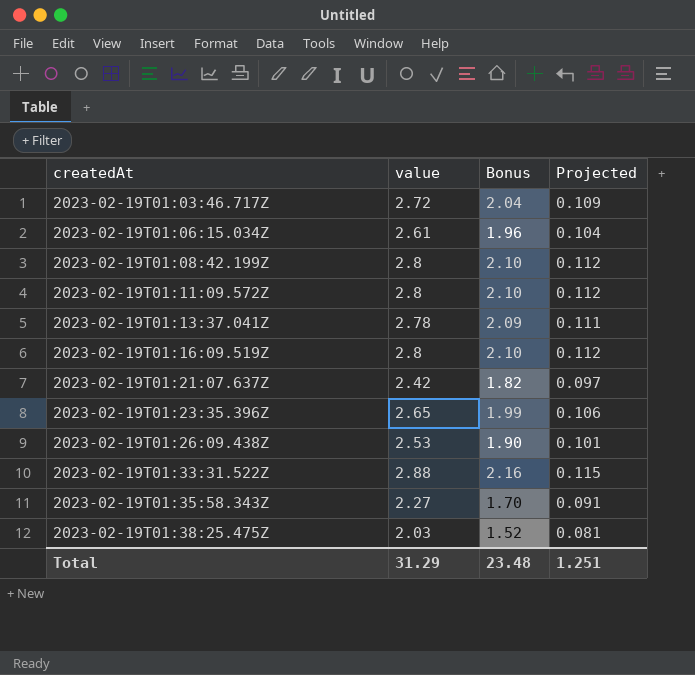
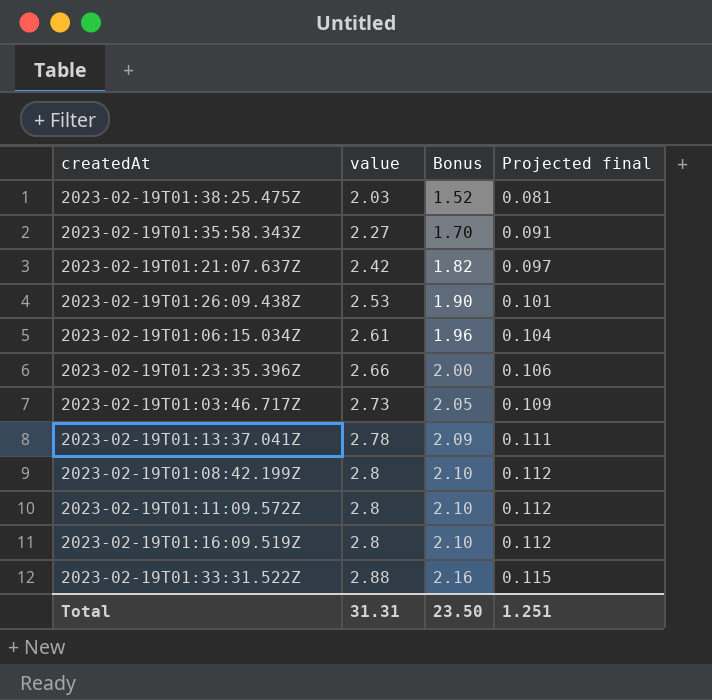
row order: createdAt ascending -> value ascending
column name: Projected -> Projected final
2023-02-19T01:23:35.396Z | value: 2.65 -> 2.66
2023-02-19T01:23:35.396Z | Bonus: 1.99 -> 2.00
2023-02-19T01:03:46.717Z | value: 2.72 -> 2.73
2023-02-19T01:03:46.717Z | Bonus: 2.04 -> 2.05
Total | value: 31.29 -> 31.31
Total | Bonus: 23.48 -> 23.50

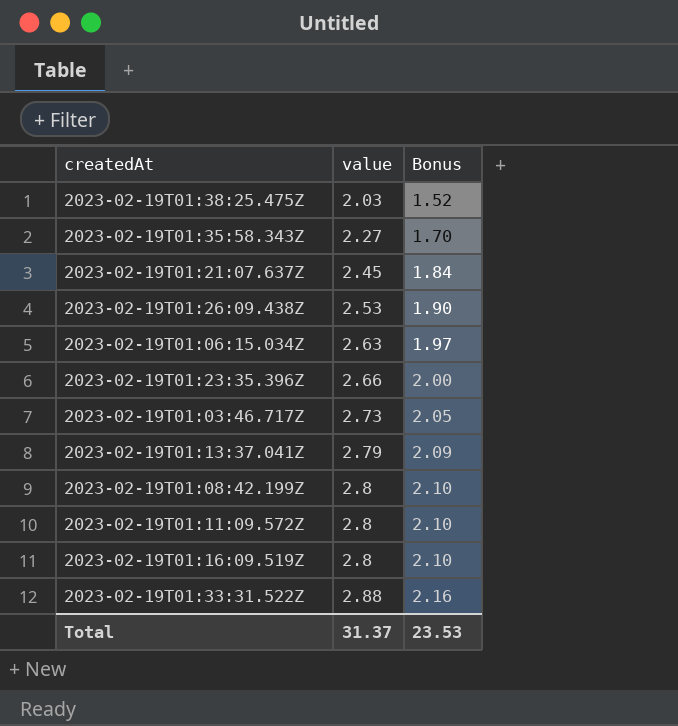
column Projected final | formula: [value] * 0.04 -> none
2023-02-19T01:21:07.637Z | value: 2.42 -> 2.45
2023-02-19T01:21:07.637Z | Bonus: 1.82 -> 1.84
2023-02-19T01:06:15.034Z | value: 2.61 -> 2.63
2023-02-19T01:06:15.034Z | Bonus: 1.96 -> 1.97
2023-02-19T01:13:37.041Z | value: 2.78 -> 2.79
Total | value: 31.31 -> 31.37
Total | Bonus: 23.50 -> 23.53

